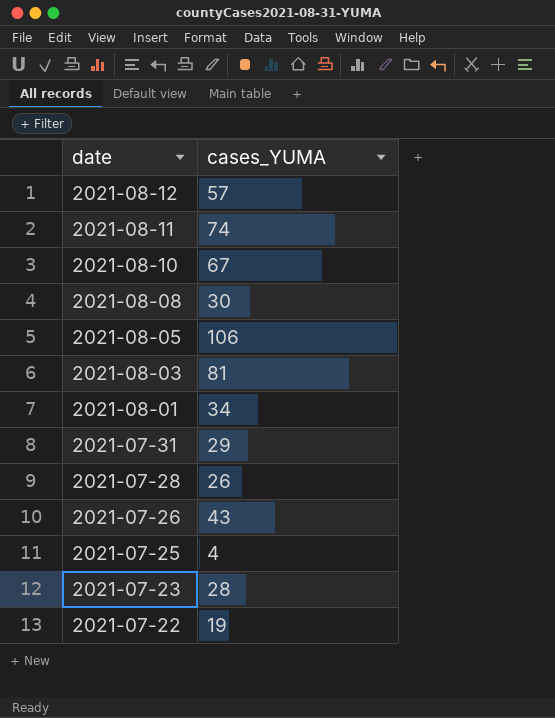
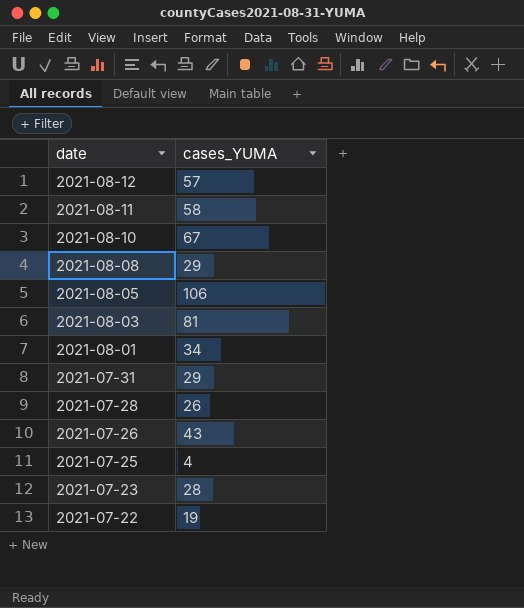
2021-08-11 | cases_YUMA: 74 -> 58
2021-08-08 | cases_YUMA: 30 -> 29

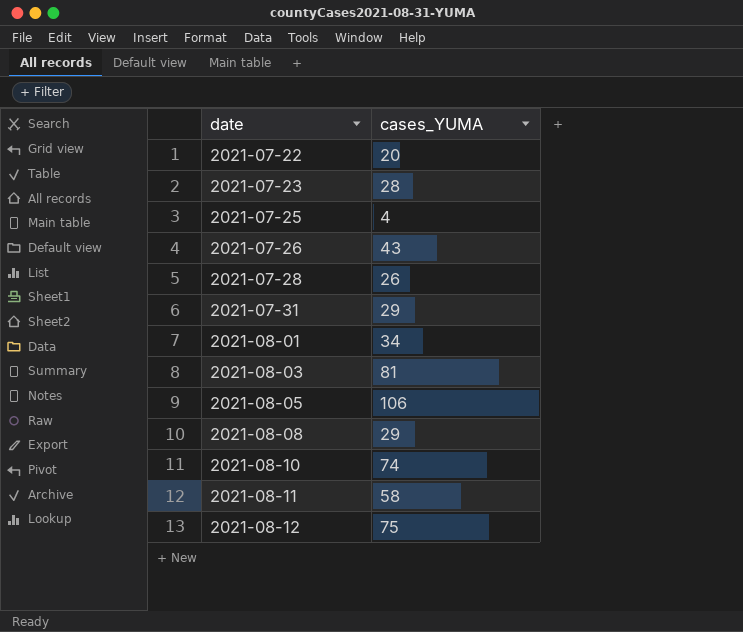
row order: date descending -> date ascending
2021-07-22 | cases_YUMA: 19 -> 20
2021-08-10 | cases_YUMA: 67 -> 74
2021-08-12 | cases_YUMA: 57 -> 75

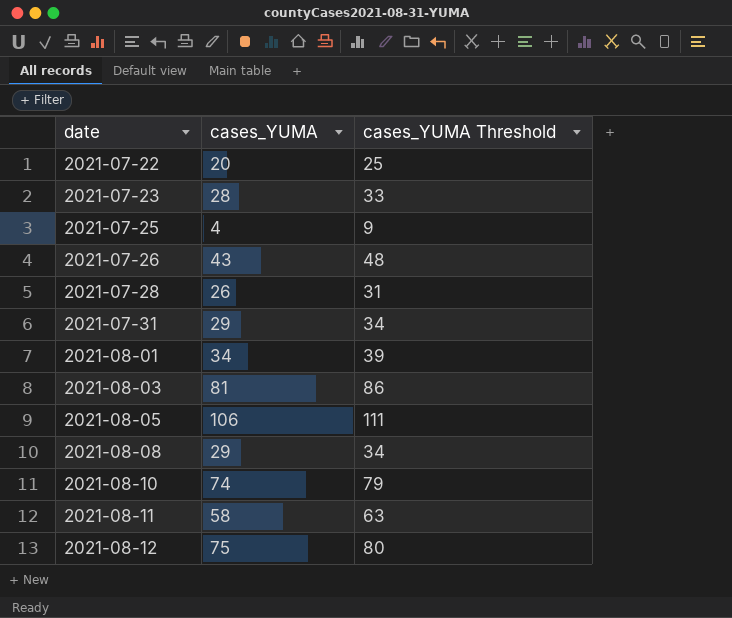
column cases_YUMA Threshold | formula: none -> [cases_YUMA] + 5

